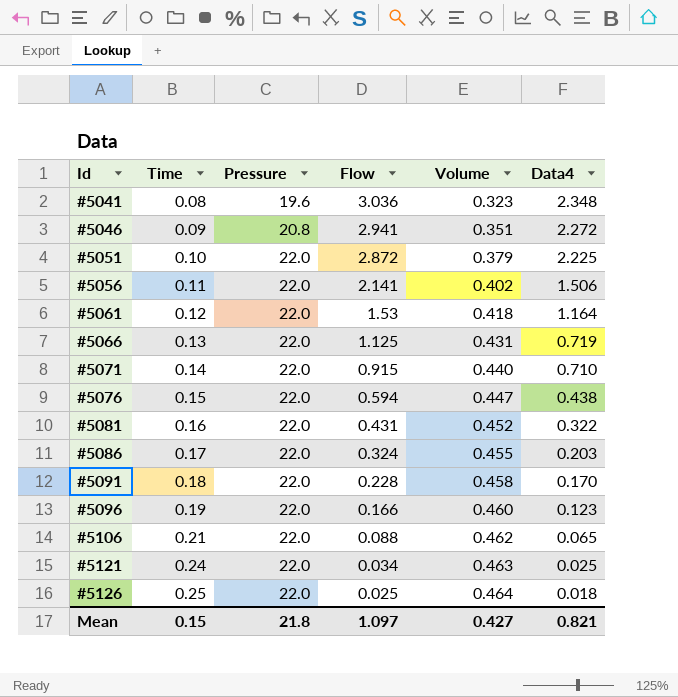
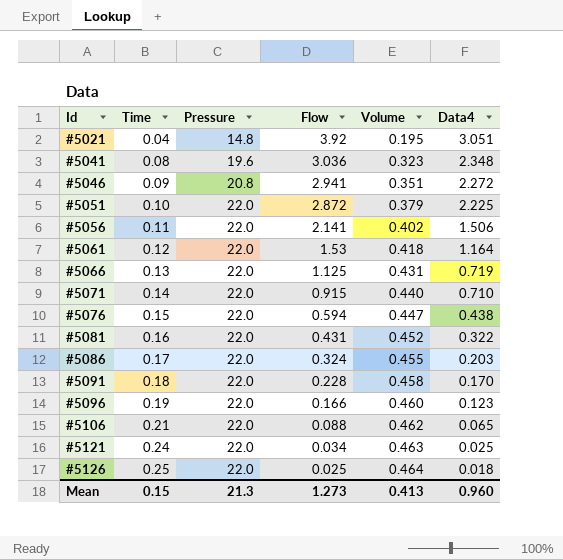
row #5021: none -> 0.04 | 14.8 | 3.92 | 0.195 | 3.051
Mean | Pressure: 21.8 -> 21.3
Mean | Flow: 1.097 -> 1.273
Mean | Volume: 0.427 -> 0.413
Mean | Data4: 0.821 -> 0.960

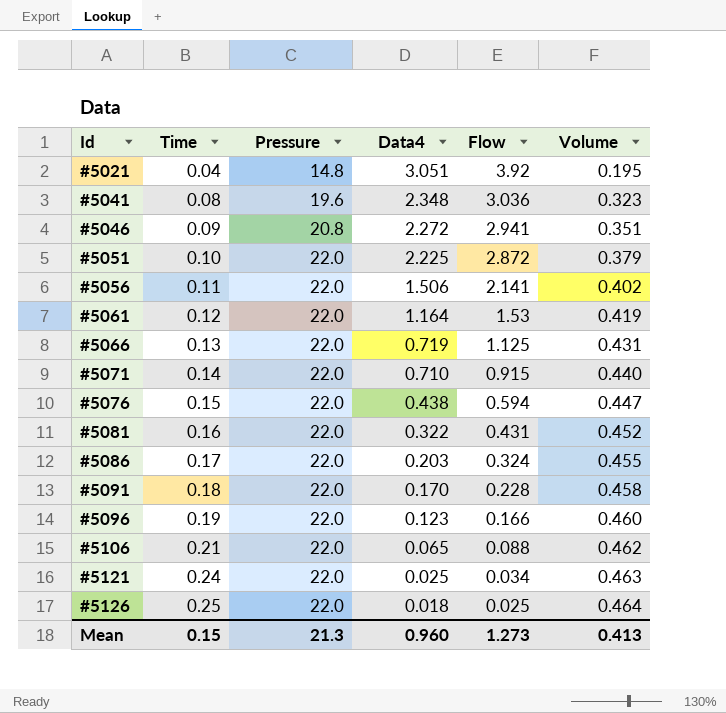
column Data4 | position: 6 -> 4
#5061 | Volume: 0.418 -> 0.419

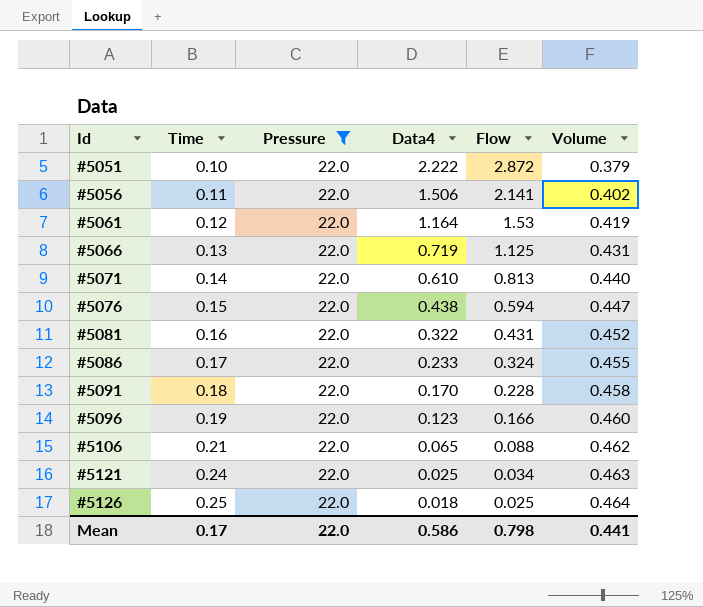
filter: none -> Pressure = 22.0
#5051 | Data4: 2.225 -> 2.222
#5071 | Data4: 0.710 -> 0.610
#5071 | Flow: 0.915 -> 0.813
#5086 | Data4: 0.203 -> 0.233
Mean | Time: 0.15 -> 0.17
Mean | Pressure: 21.3 -> 22.0
Mean | Data4: 0.960 -> 0.586
Mean | Flow: 1.273 -> 0.798
Mean | Volume: 0.413 -> 0.441

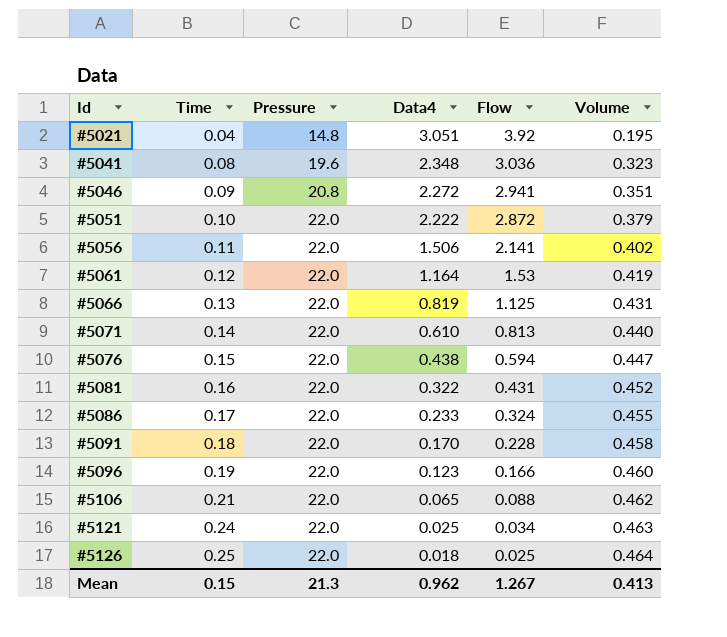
filter: Pressure = 22.0 -> none
#5066 | Data4: 0.719 -> 0.819
Mean | Time: 0.17 -> 0.15
Mean | Pressure: 22.0 -> 21.3
Mean | Data4: 0.586 -> 0.962
Mean | Flow: 0.798 -> 1.267
Mean | Volume: 0.441 -> 0.413

